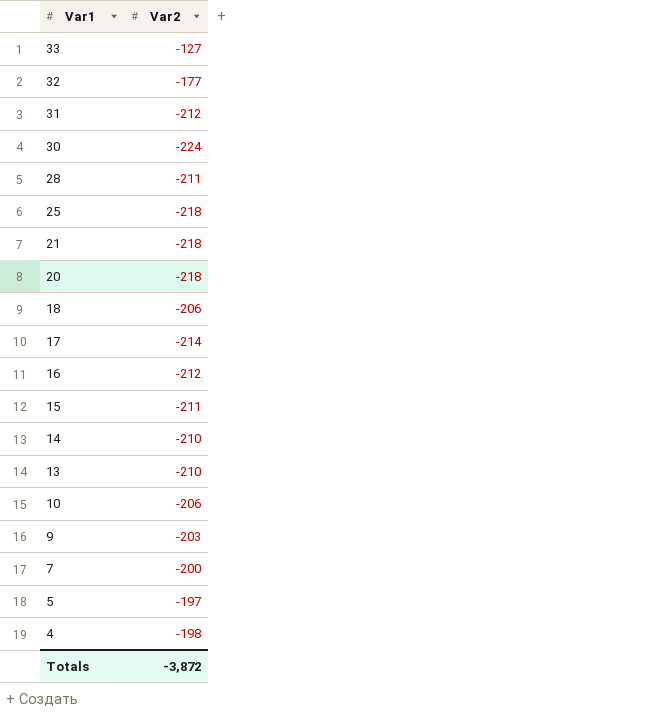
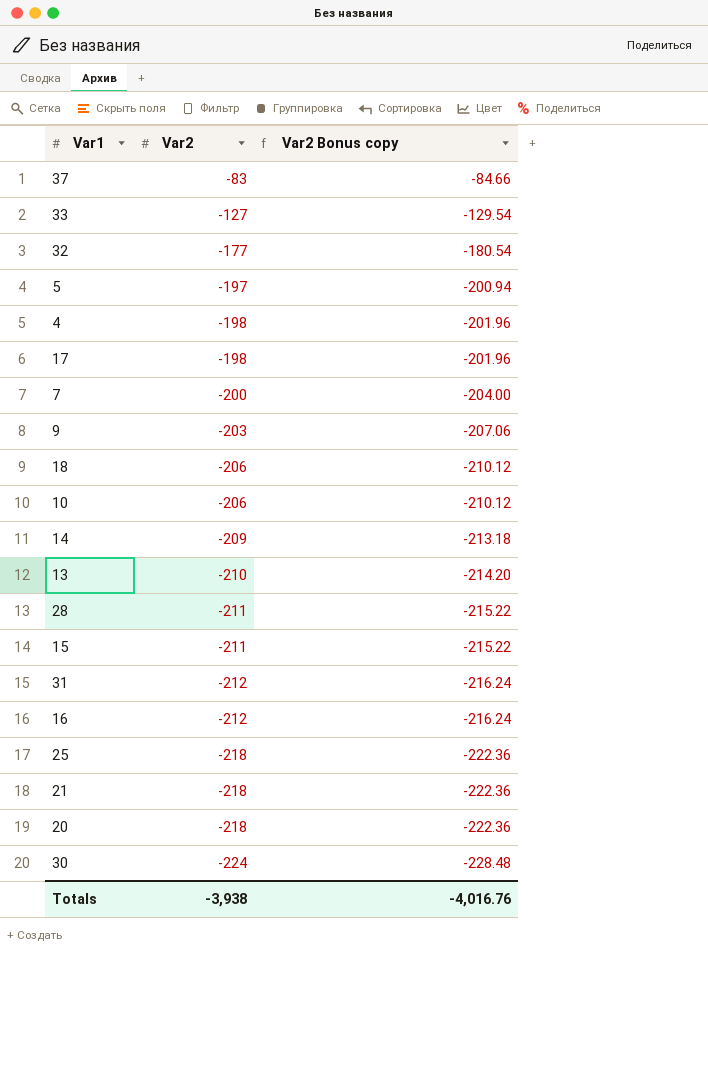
row order: Var1 descending -> Var2 descending
column Var2 Bonus copy | formula: none -> [Var2] * 1.02
row 37: none -> -83 | -84.66
17 | Var2: -214 -> -198
14 | Var2: -210 -> -209
Totals | Var2: -3,872 -> -3,938

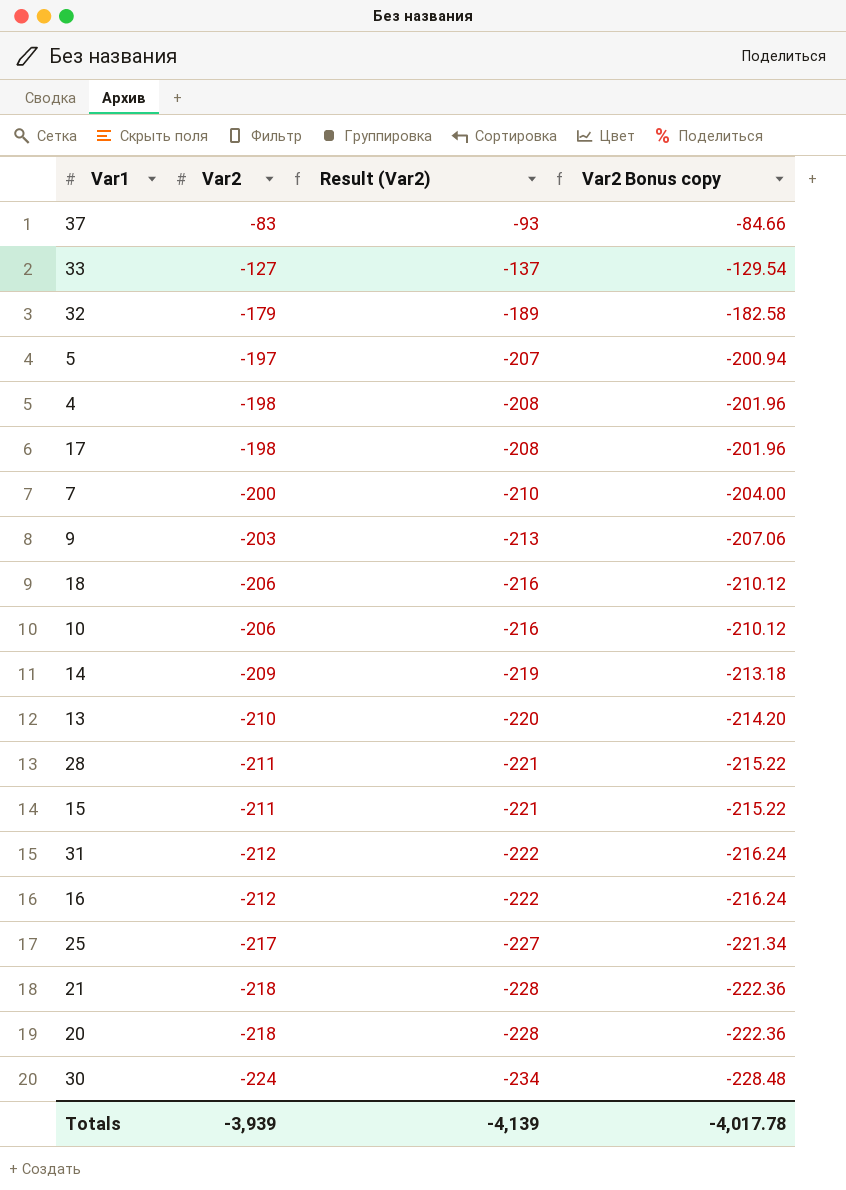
column Result (Var2) | formula: none -> [Var2] - 10
32 | Var2: -177 -> -179
32 | Var2 Bonus copy: -180.54 -> -182.58
25 | Var2: -218 -> -217
25 | Var2 Bonus copy: -222.36 -> -221.34
Totals | Var2: -3,938 -> -3,939
Totals | Var2 Bonus copy: -4,016.76 -> -4,017.78

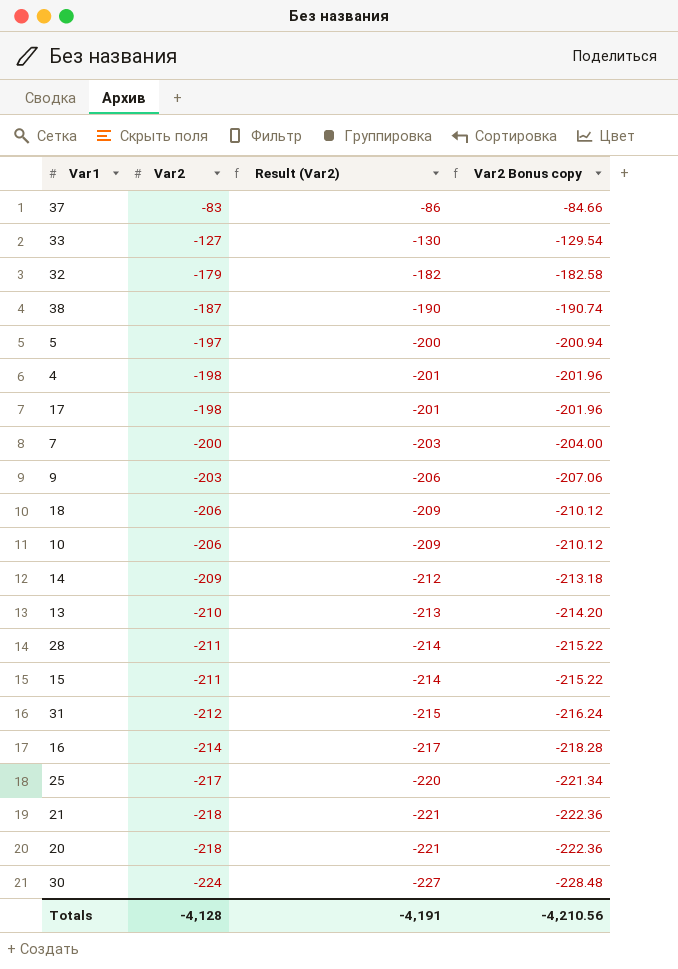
column Result (Var2) | formula: [Var2] - 10 -> [Var2] - 3
row 38: none -> -187 | -190 | -190.74
16 | Var2: -212 -> -214
16 | Var2 Bonus copy: -216.24 -> -218.28
Totals | Var2: -3,939 -> -4,128
Totals | Result (Var2): -4,139 -> -4,191
Totals | Var2 Bonus copy: -4,017.78 -> -4,210.56

